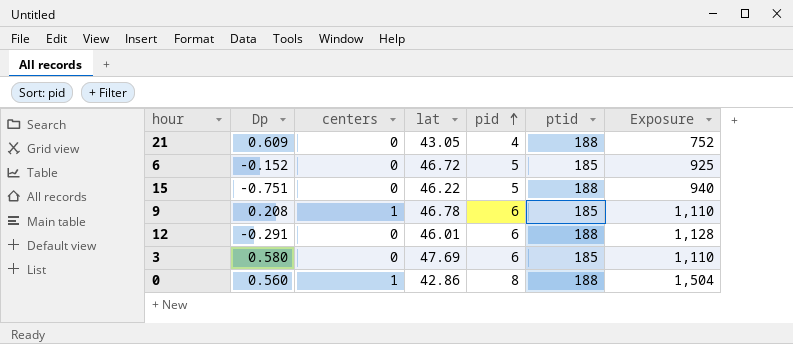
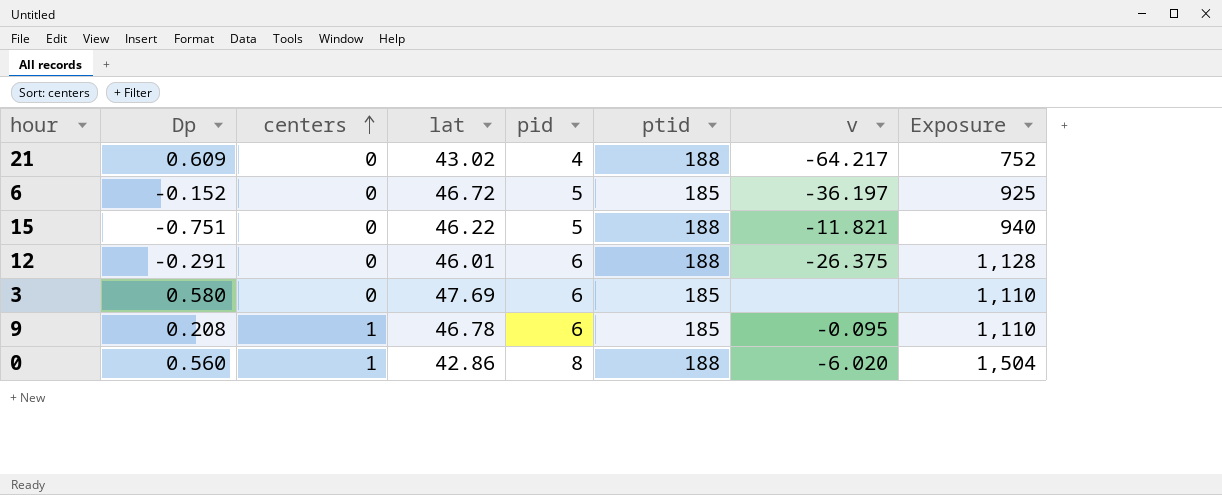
row order: pid ascending -> centers ascending
column v | position: none -> 7
21 | lat: 43.05 -> 43.02

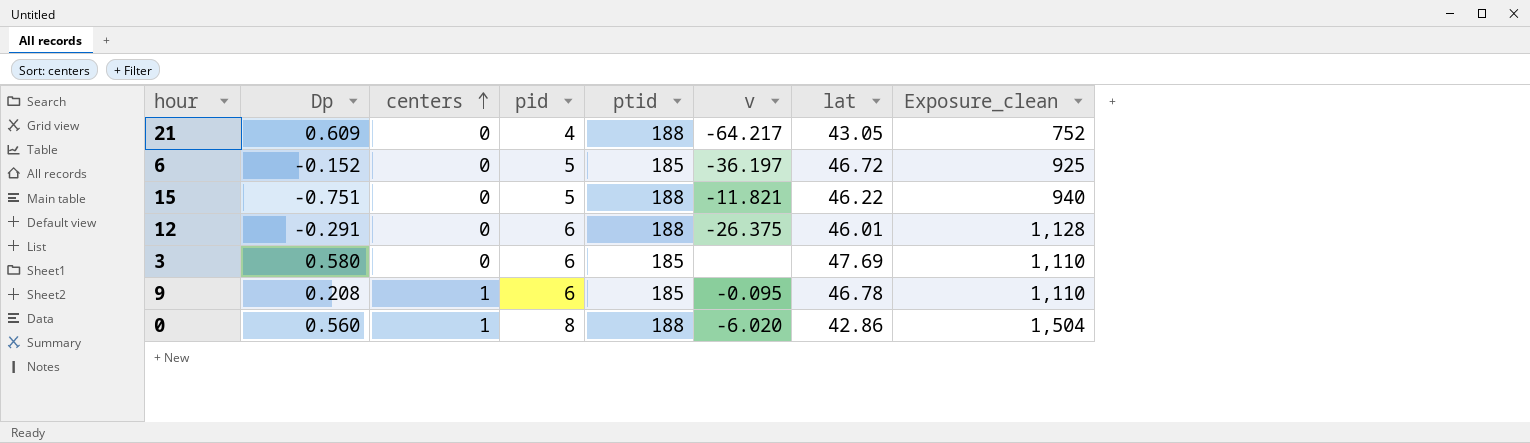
column lat | position: 4 -> 7
column name: Exposure -> Exposure_clean
21 | lat: 43.02 -> 43.05

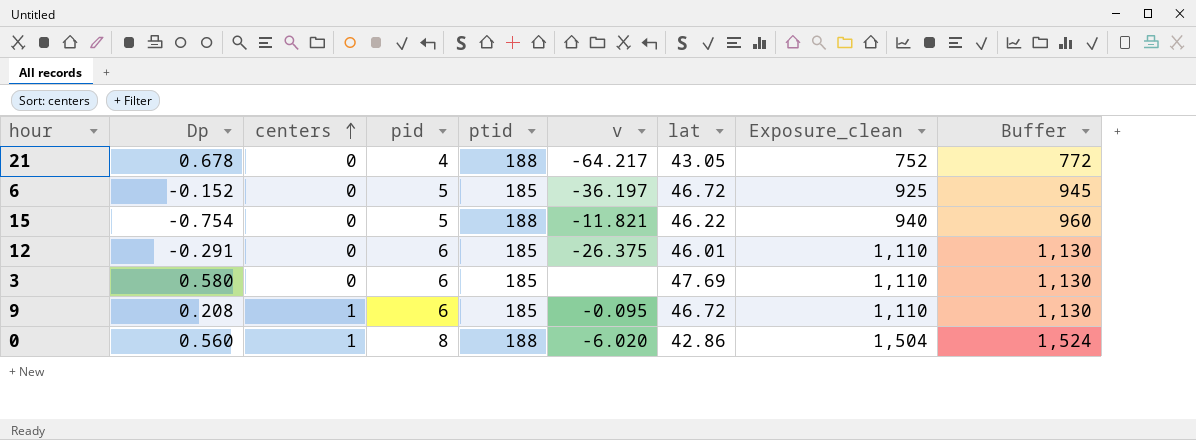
column Buffer | formula: none -> [Exposure_clean] + 20
21 | Dp: 0.609 -> 0.678
15 | Dp: -0.751 -> -0.754
12 | ptid: 188 -> 185
12 | Exposure_clean: 1,128 -> 1,110
9 | lat: 46.78 -> 46.72

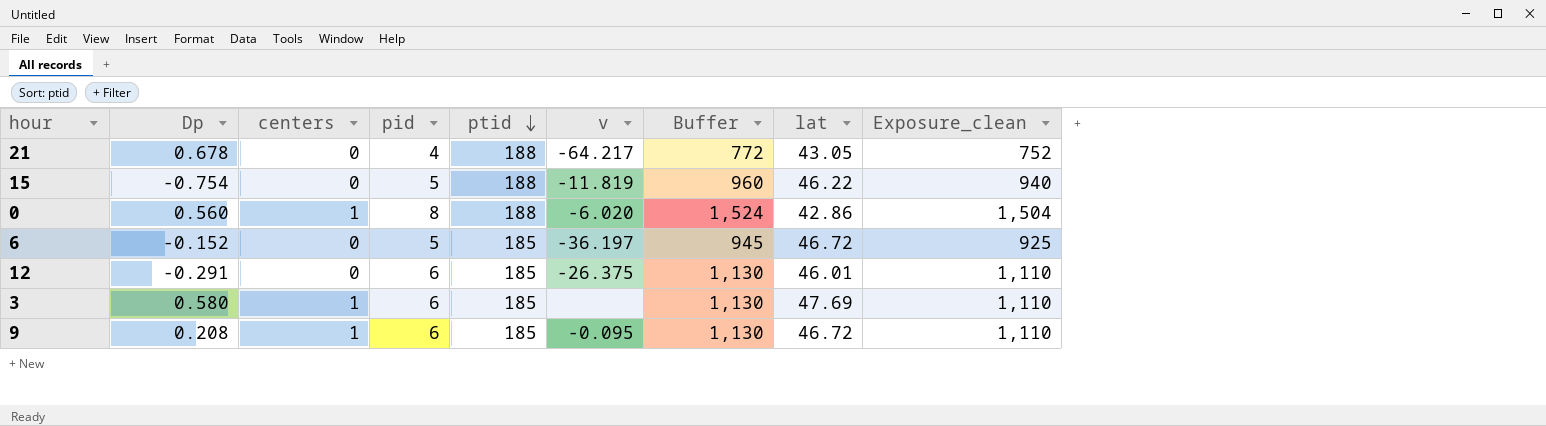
row order: centers ascending -> ptid descending
column Buffer | position: 9 -> 7
15 | v: -11.821 -> -11.819
3 | centers: 0 -> 1

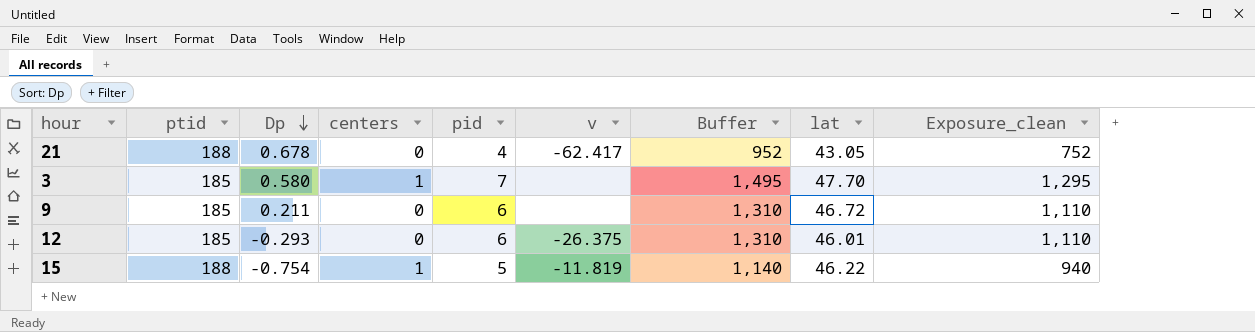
row order: ptid descending -> Dp descending
column ptid | position: 5 -> 2
column Buffer | formula: [Exposure_clean] + 20 -> [Exposure_clean] + 200
row 0: 0.560 | 1 | 8 | 188 | -6.020 | 1,524 | 42.86 | 1,504 -> none
row 6: -0.152 | 0 | 5 | 185 | -36.197 | 945 | 46.72 | 925 -> none
21 | v: -64.217 -> -62.417
3 | pid: 6 -> 7
3 | lat: 47.69 -> 47.70
3 | Exposure_clean: 1,110 -> 1,295
9 | Dp: 0.208 -> 0.211
9 | centers: 1 -> 0
9 | v: -0.095 -> none
12 | Dp: -0.291 -> -0.293
15 | centers: 0 -> 1

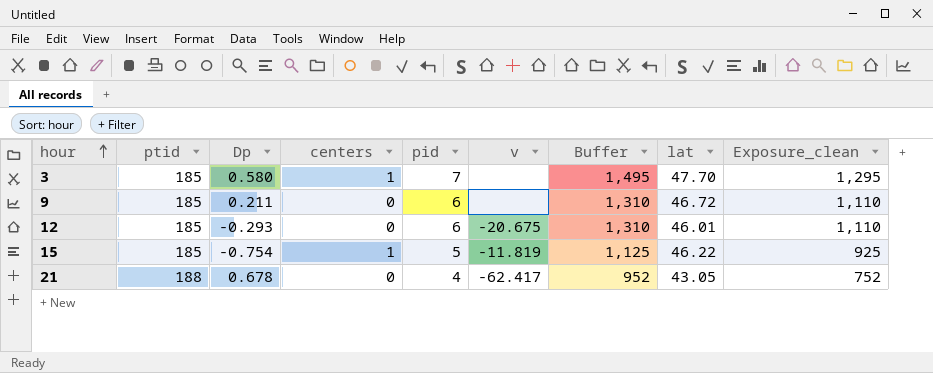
row order: Dp descending -> hour ascending
12 | v: -26.375 -> -20.675
15 | ptid: 188 -> 185
15 | Buffer: 1,140 -> 1,125
15 | Exposure_clean: 940 -> 925

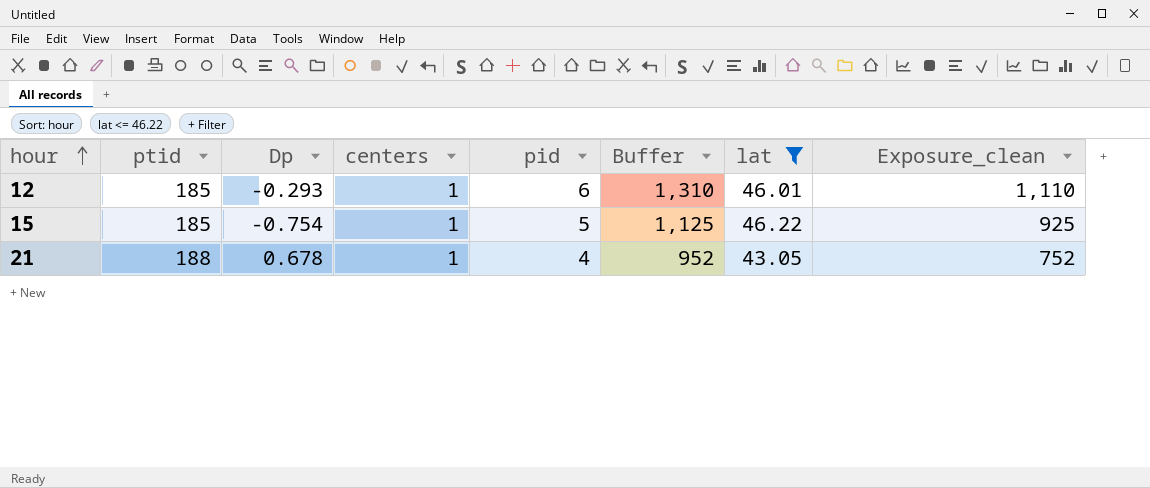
filter: none -> lat <= 46.22
column v | position: 6 -> none
12 | centers: 0 -> 1
21 | centers: 0 -> 1

